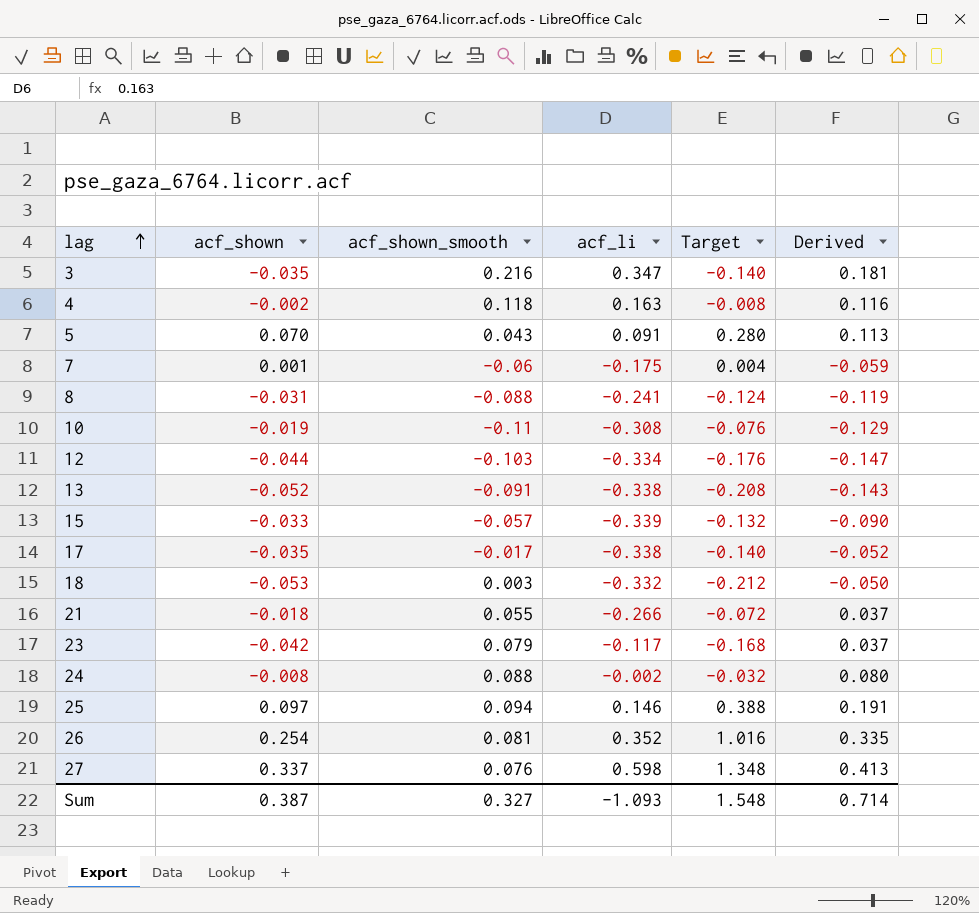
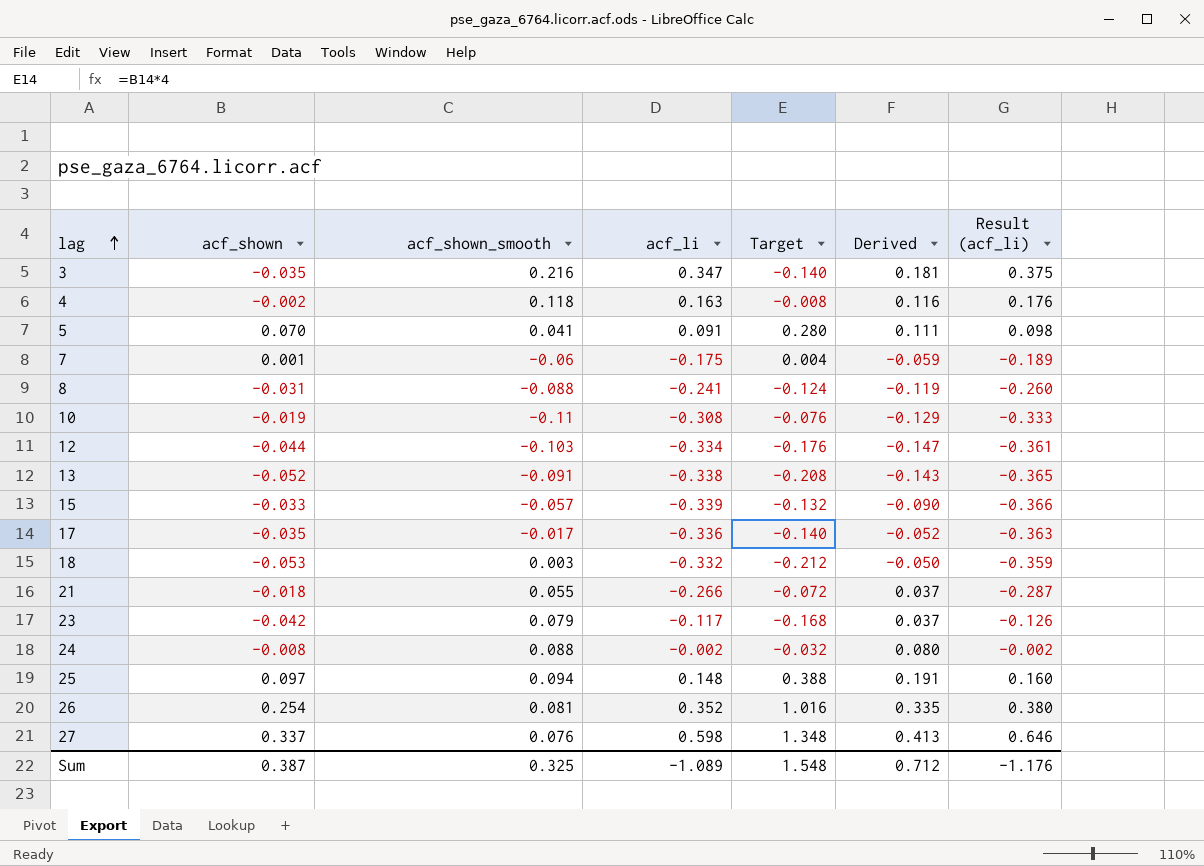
column Result (acf_li) | formula: none -> [acf_li] * 1.08
5 | acf_shown_smooth: 0.043 -> 0.041
5 | Derived: 0.113 -> 0.111
17 | acf_li: -0.338 -> -0.336
25 | acf_li: 0.146 -> 0.148
Sum | acf_shown_smooth: 0.327 -> 0.325
Sum | acf_li: -1.093 -> -1.089
Sum | Derived: 0.714 -> 0.712

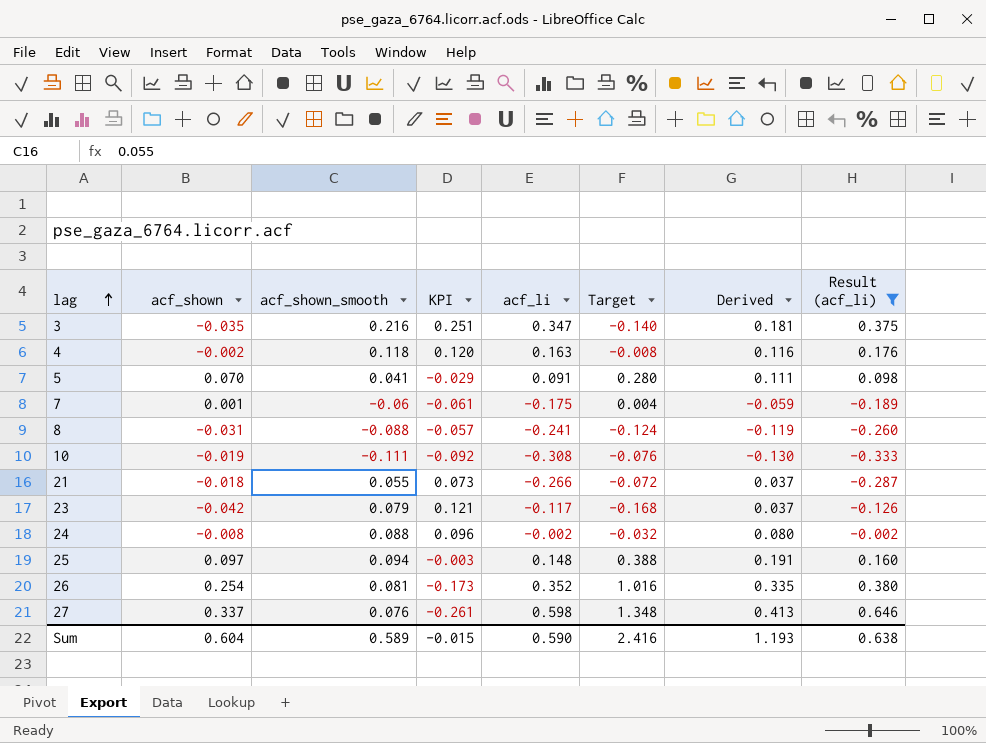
filter: none -> Result (acf_li) >= -0.333
column KPI | formula: none -> [acf_shown_smooth] - [acf_shown]
10 | acf_shown_smooth: -0.11 -> -0.111
10 | Derived: -0.129 -> -0.130
Sum | acf_shown: 0.387 -> 0.604
Sum | acf_shown_smooth: 0.325 -> 0.589
Sum | acf_li: -1.089 -> 0.590
Sum | Target: 1.548 -> 2.416
Sum | Derived: 0.712 -> 1.193
Sum | Result (acf_li): -1.176 -> 0.638

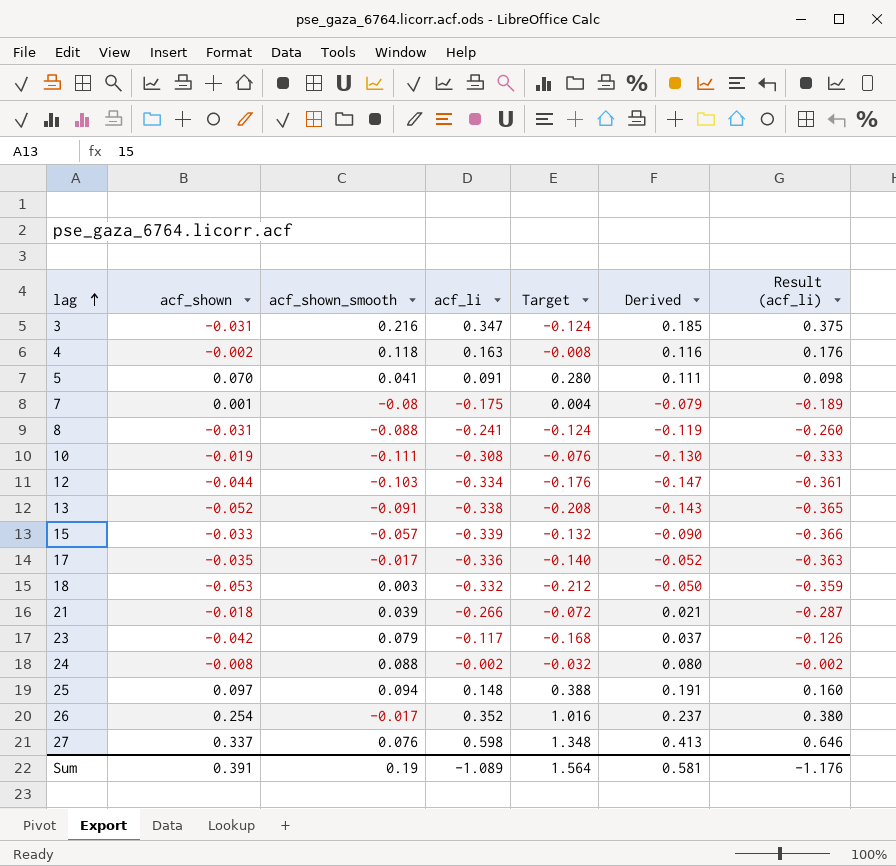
filter: Result (acf_li) >= -0.333 -> none
column KPI | formula: [acf_shown_smooth] - [acf_shown] -> none
3 | acf_shown: -0.035 -> -0.031
3 | Target: -0.140 -> -0.124
3 | Derived: 0.181 -> 0.185
7 | acf_shown_smooth: -0.06 -> -0.08
7 | Derived: -0.059 -> -0.079
21 | acf_shown_smooth: 0.055 -> 0.039
21 | Derived: 0.037 -> 0.021
26 | acf_shown_smooth: 0.081 -> -0.017
26 | Derived: 0.335 -> 0.237
Sum | acf_shown: 0.604 -> 0.391
Sum | acf_shown_smooth: 0.589 -> 0.19
Sum | acf_li: 0.590 -> -1.089
Sum | Target: 2.416 -> 1.564
Sum | Derived: 1.193 -> 0.581
Sum | Result (acf_li): 0.638 -> -1.176

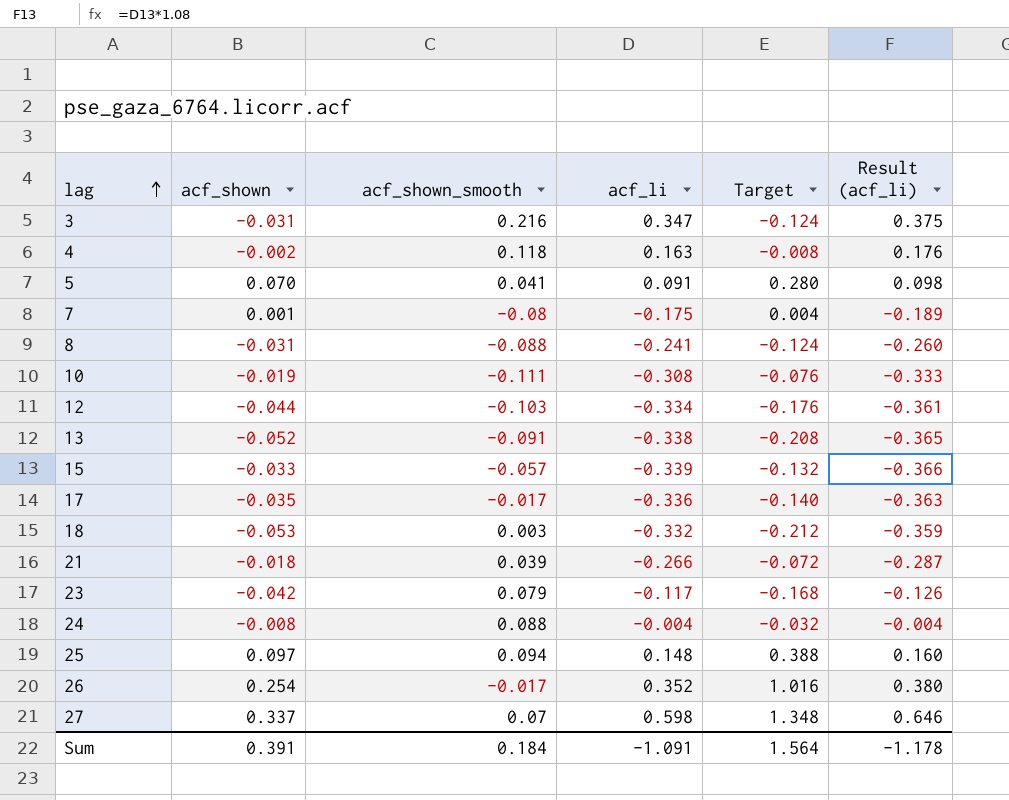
column Derived | formula: [acf_shown] + [acf_shown_smooth] -> none
24 | acf_li: -0.002 -> -0.004
24 | Result (acf_li): -0.002 -> -0.004
27 | acf_shown_smooth: 0.076 -> 0.07
Sum | acf_shown_smooth: 0.19 -> 0.184
Sum | acf_li: -1.089 -> -1.091
Sum | Result (acf_li): -1.176 -> -1.178

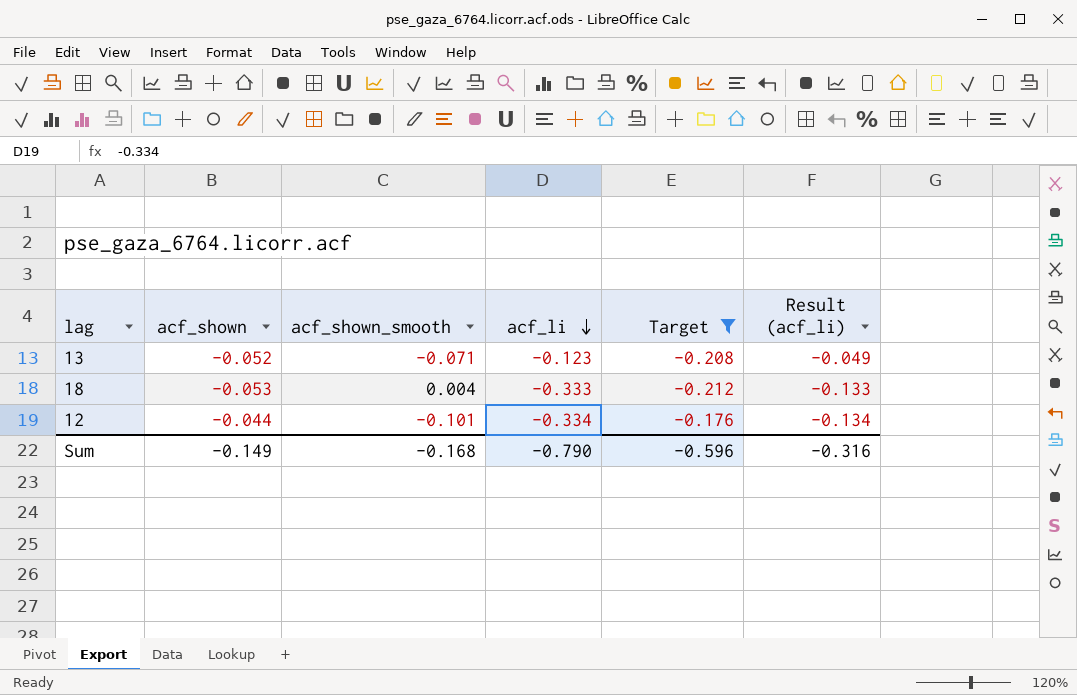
filter: none -> Target <= -0.176
row order: lag ascending -> acf_li descending
column Result (acf_li) | formula: [acf_li] * 1.08 -> [acf_li] * 0.4
13 | acf_shown_smooth: -0.091 -> -0.071
13 | acf_li: -0.338 -> -0.123
18 | acf_shown_smooth: 0.003 -> 0.004
18 | acf_li: -0.332 -> -0.333
12 | acf_shown_smooth: -0.103 -> -0.101
Sum | acf_shown: 0.391 -> -0.149
Sum | acf_shown_smooth: 0.184 -> -0.168
Sum | acf_li: -1.091 -> -0.790
Sum | Target: 1.564 -> -0.596
Sum | Result (acf_li): -1.178 -> -0.316

